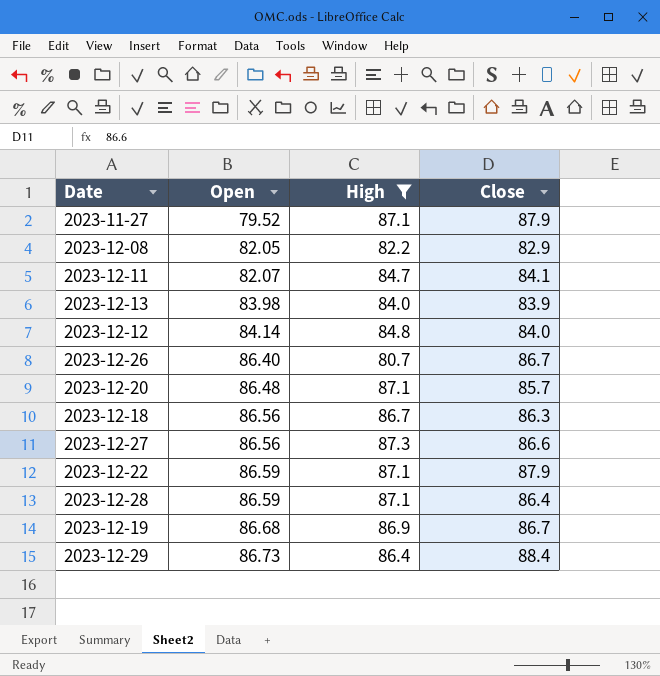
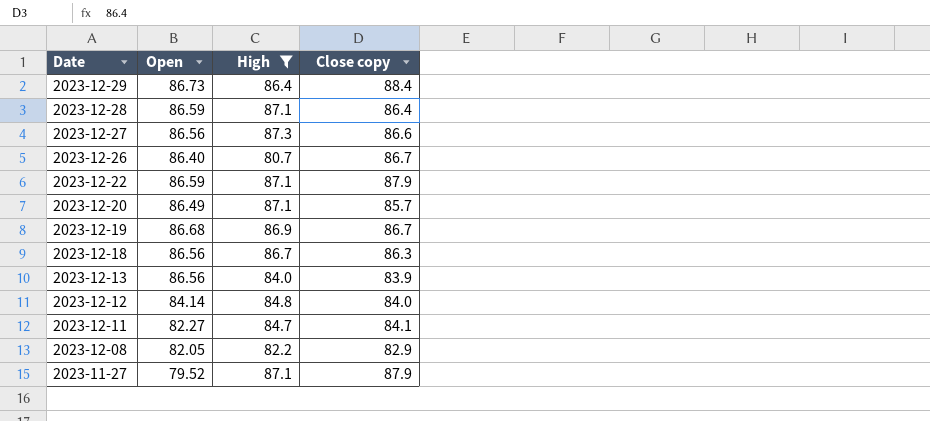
row order: Open ascending -> Date descending
column name: Close -> Close copy
2023-12-20 | Open: 86.48 -> 86.49
2023-12-13 | Open: 83.98 -> 86.56
2023-12-11 | Open: 82.07 -> 82.27

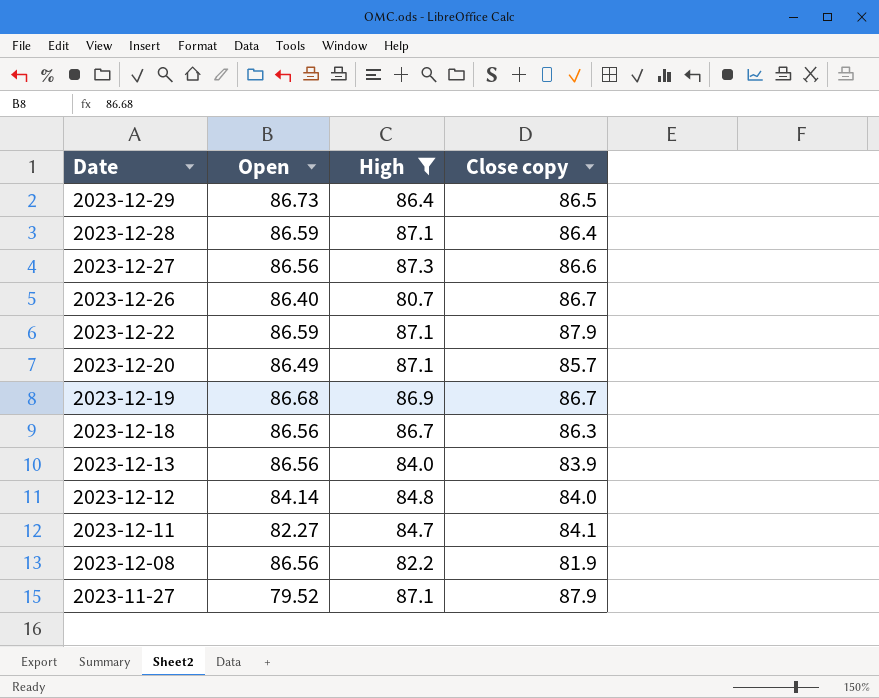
2023-12-29 | Close copy: 88.4 -> 86.5
2023-12-08 | Open: 82.05 -> 86.56
2023-12-08 | Close copy: 82.9 -> 81.9

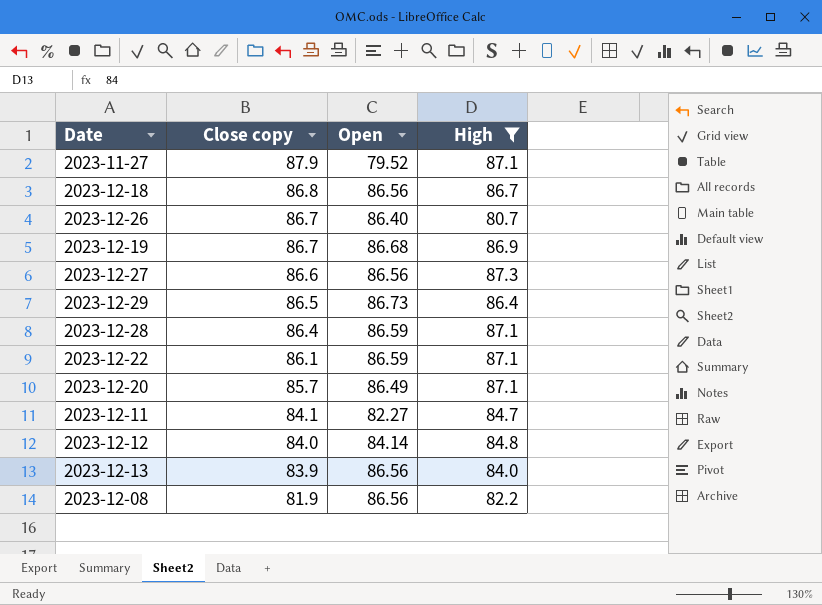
row order: Date descending -> Close copy descending
column Close copy | position: 4 -> 2
2023-12-18 | Close copy: 86.3 -> 86.8
2023-12-22 | Close copy: 87.9 -> 86.1

